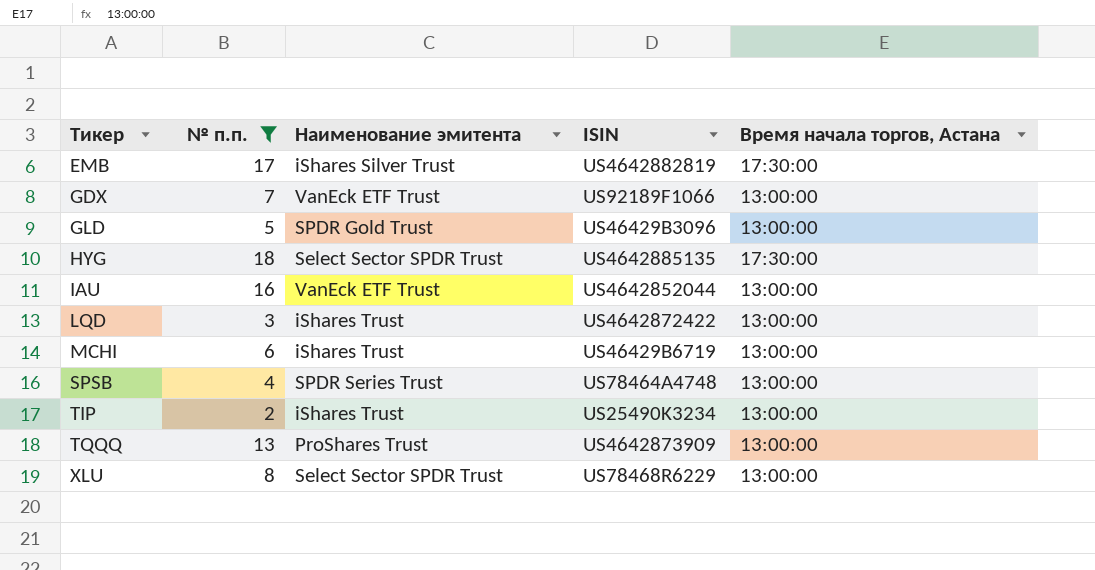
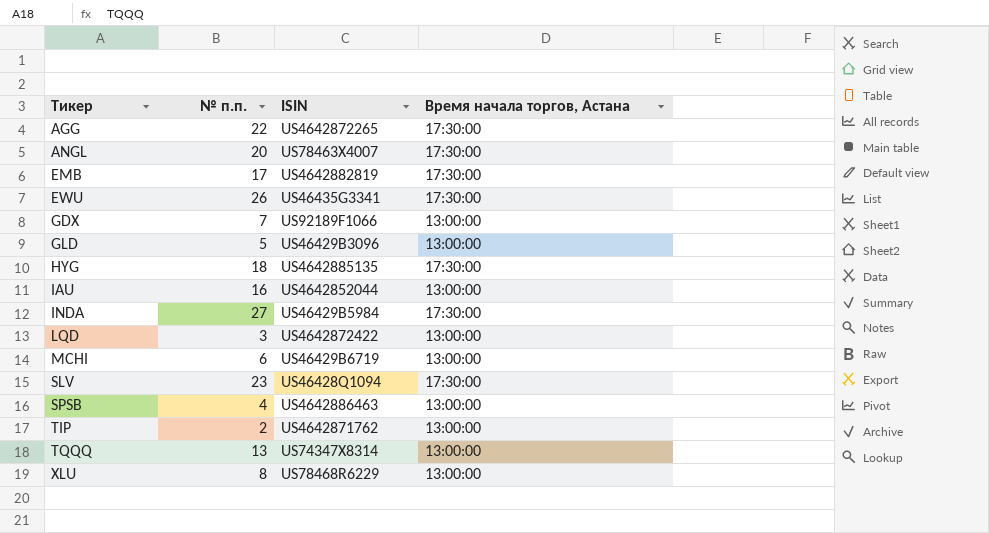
filter: № п.п. <= 18 -> none
column Наименование эмитента | position: 3 -> none
SPSB | ISIN: US78464A4748 -> US4642886463
TIP | ISIN: US25490K3234 -> US4642871762
TQQQ | ISIN: US4642873909 -> US74347X8314

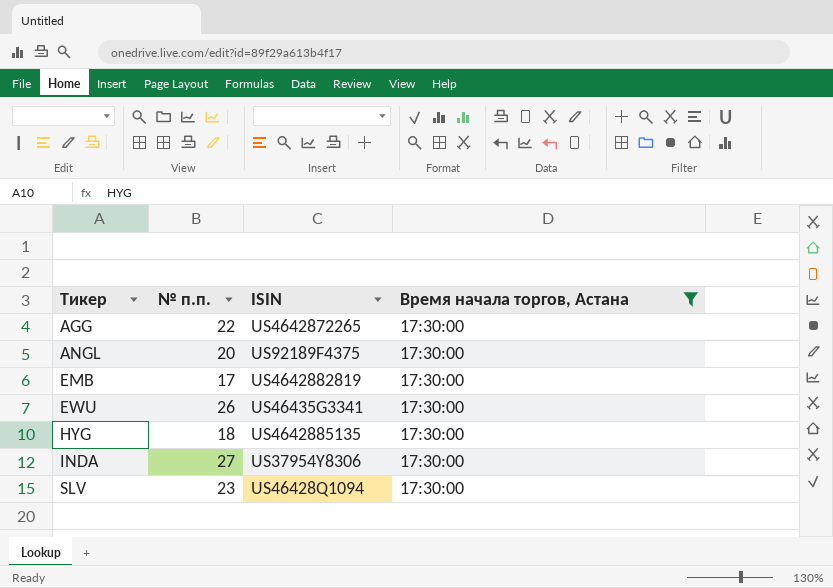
filter: none -> Время начала торгов, Астана = 17:30:00
ANGL | ISIN: US78463X4007 -> US92189F4375
INDA | ISIN: US46429B5984 -> US37954Y8306

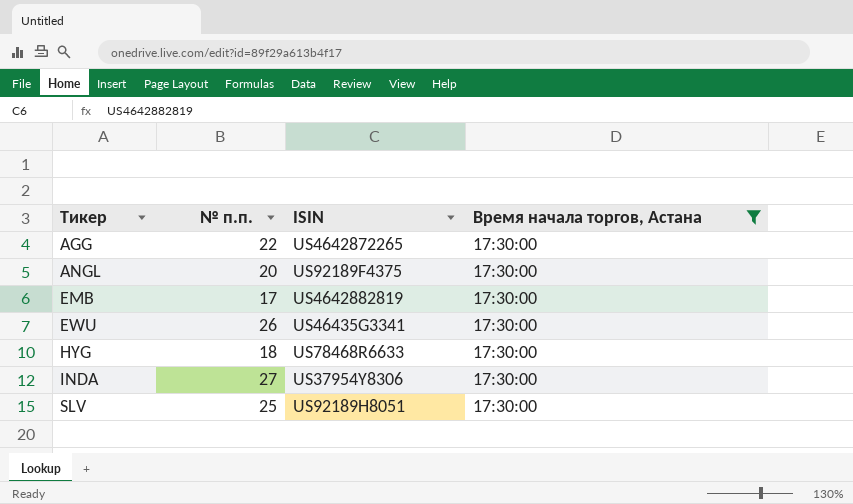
HYG | ISIN: US4642885135 -> US78468R6633
SLV | № п.п.: 23 -> 25
SLV | ISIN: US46428Q1094 -> US92189H8051

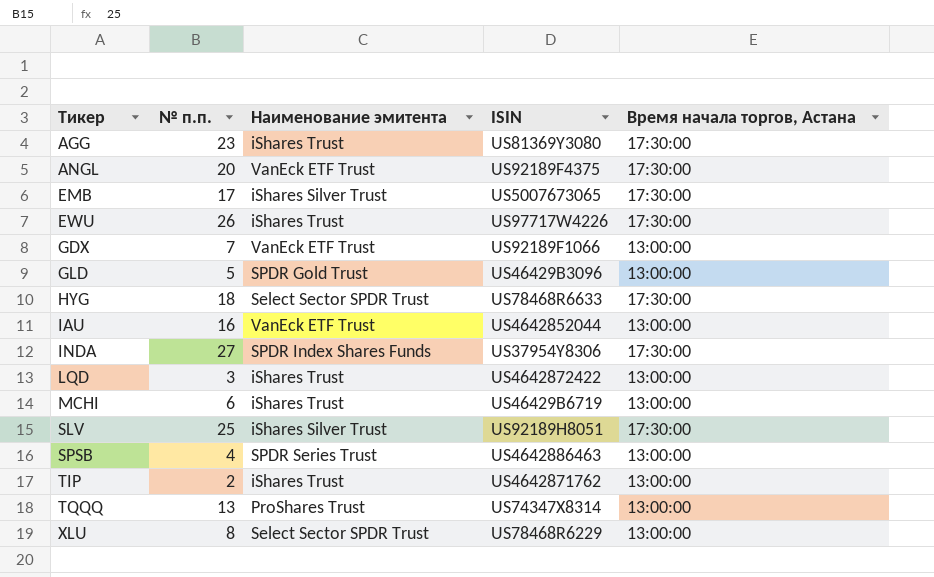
filter: Время начала торгов, Астана = 17:30:00 -> none
column Наименование эмитента | position: none -> 3
AGG | № п.п.: 22 -> 23
AGG | ISIN: US4642872265 -> US81369Y3080
EMB | ISIN: US4642882819 -> US5007673065
EWU | ISIN: US46435G3341 -> US97717W4226

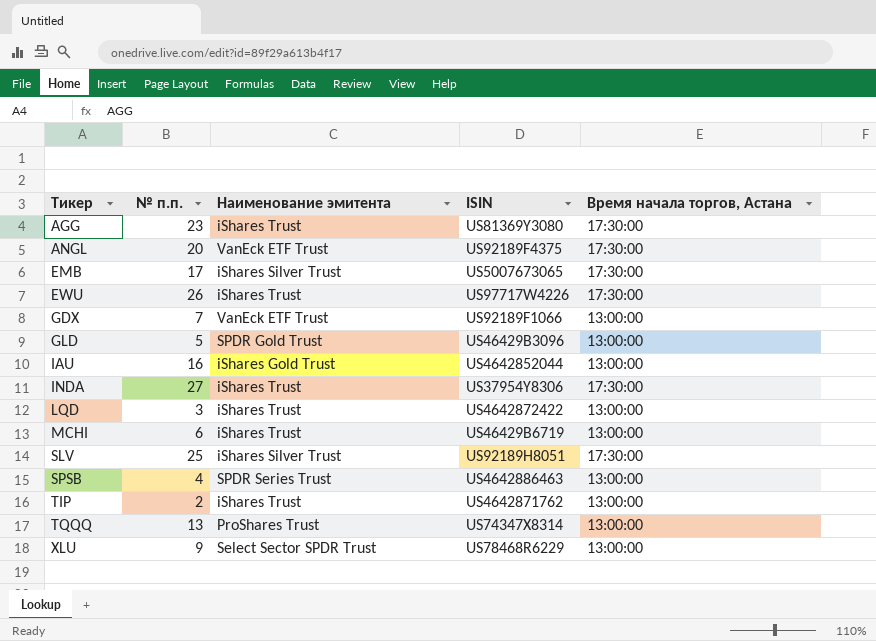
row HYG: 18 | Select Sector SPDR Trust | US78468R6633 | 17:30:00 -> none
IAU | Наименование эмитента: VanEck ETF Trust -> iShares Gold Trust
INDA | Наименование эмитента: SPDR Index Shares Funds -> iShares Trust
XLU | № п.п.: 8 -> 9

